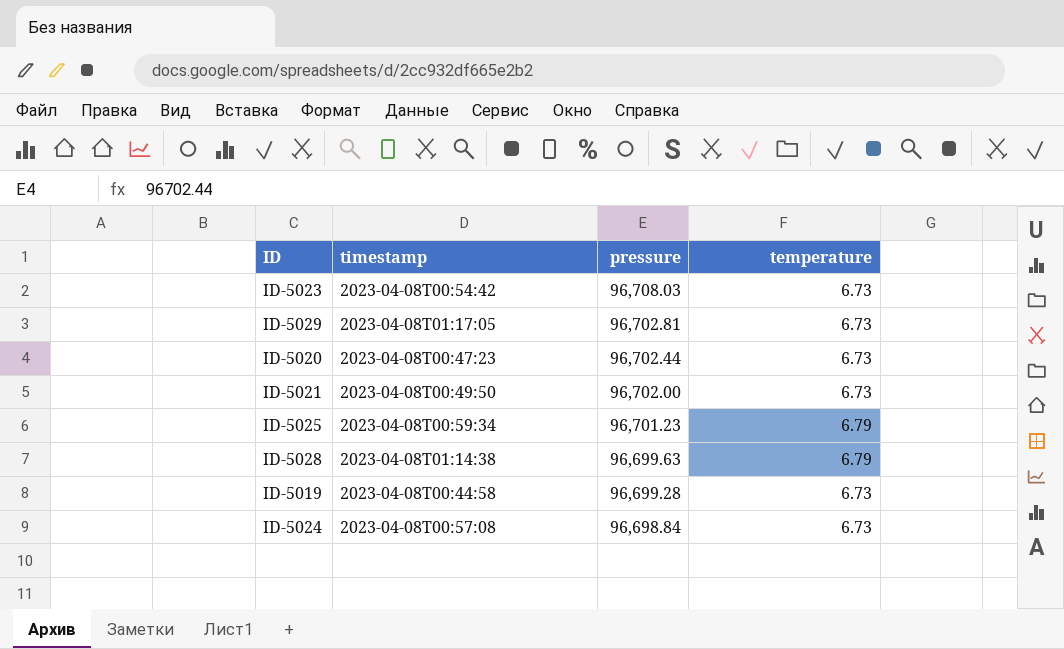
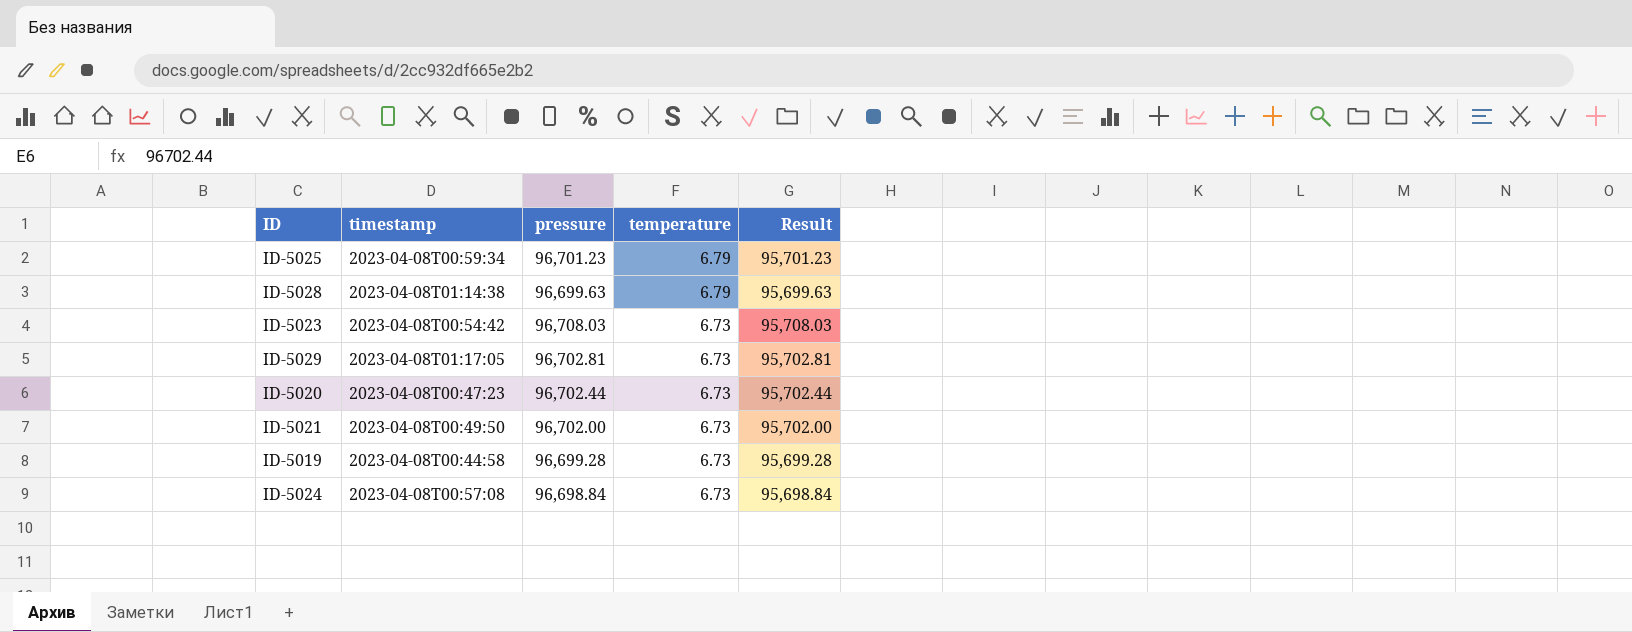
row order: pressure descending -> temperature descending
column Result | formula: none -> [pressure] - 1000

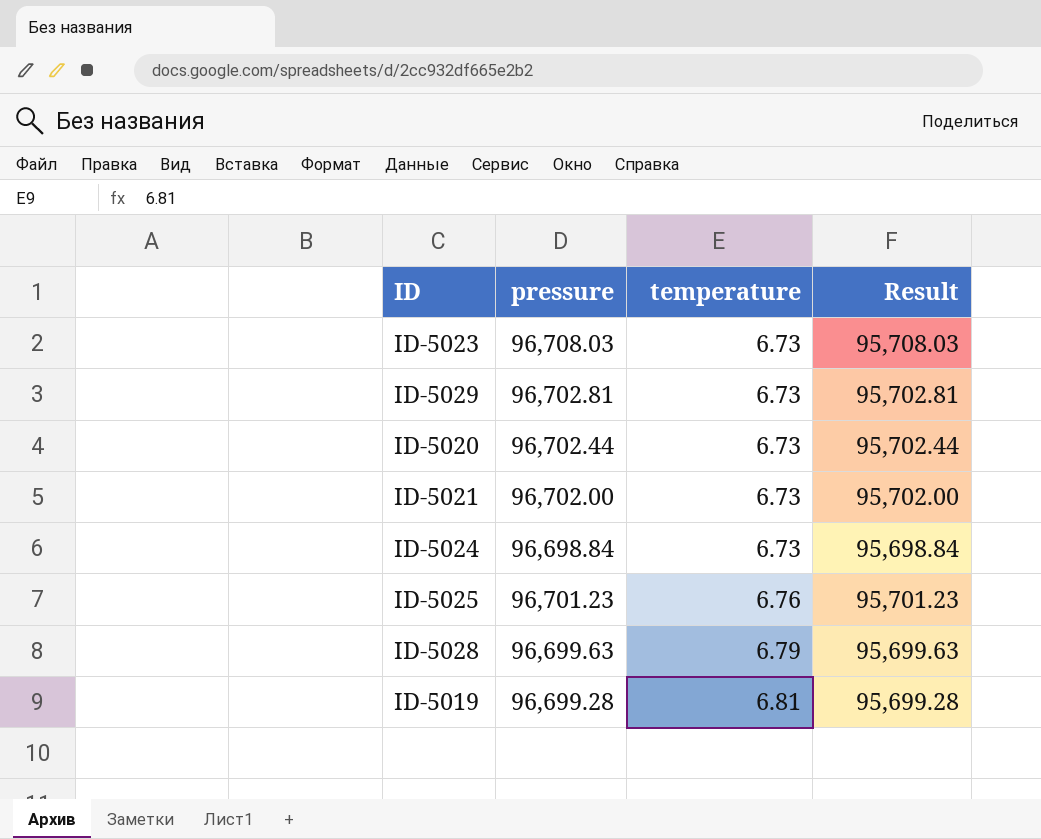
row order: temperature descending -> temperature ascending
column timestamp | position: 2 -> none
ID-5025 | temperature: 6.79 -> 6.76
ID-5019 | temperature: 6.73 -> 6.81

